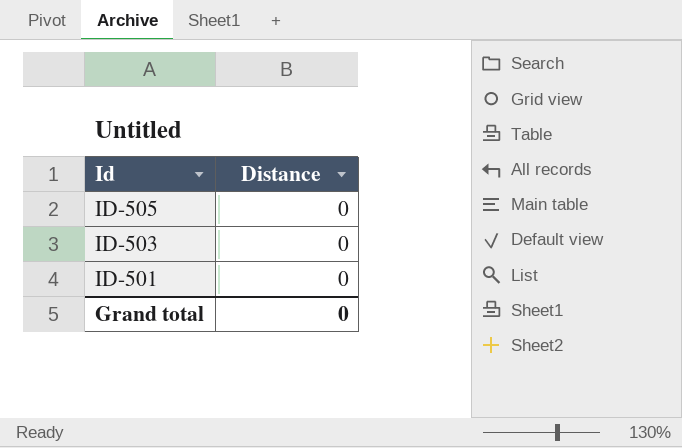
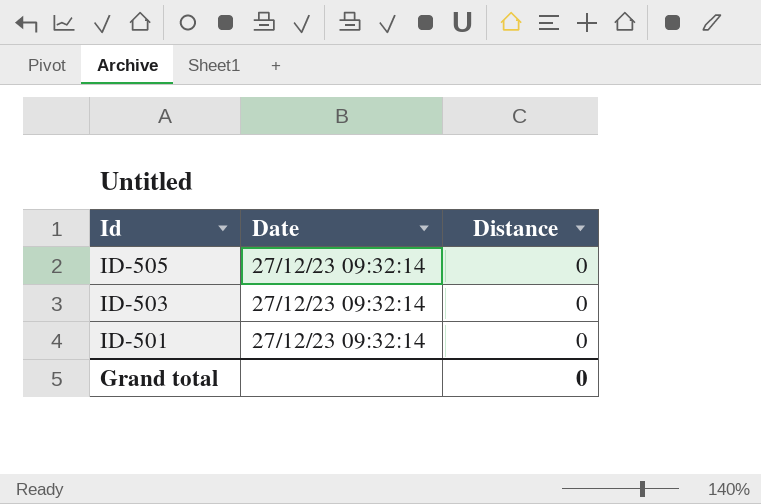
column Date | position: none -> 2

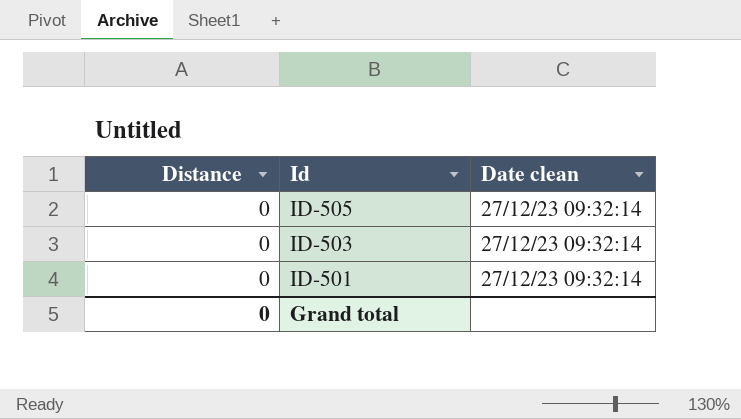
column Distance | position: 3 -> 1
column name: Date -> Date clean

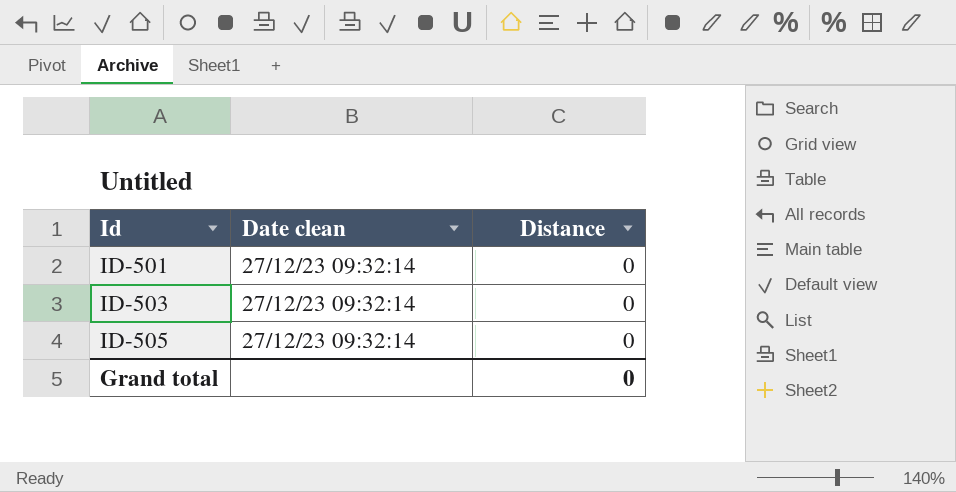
row order: Id descending -> Id ascending
column Distance | position: 1 -> 3

